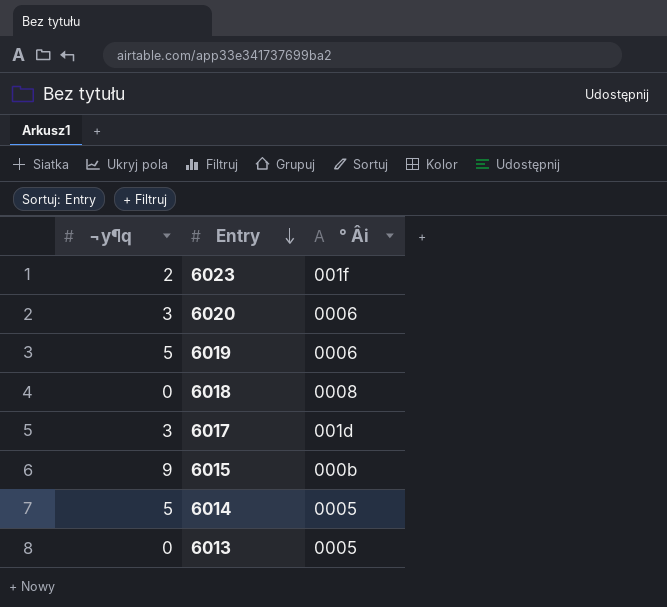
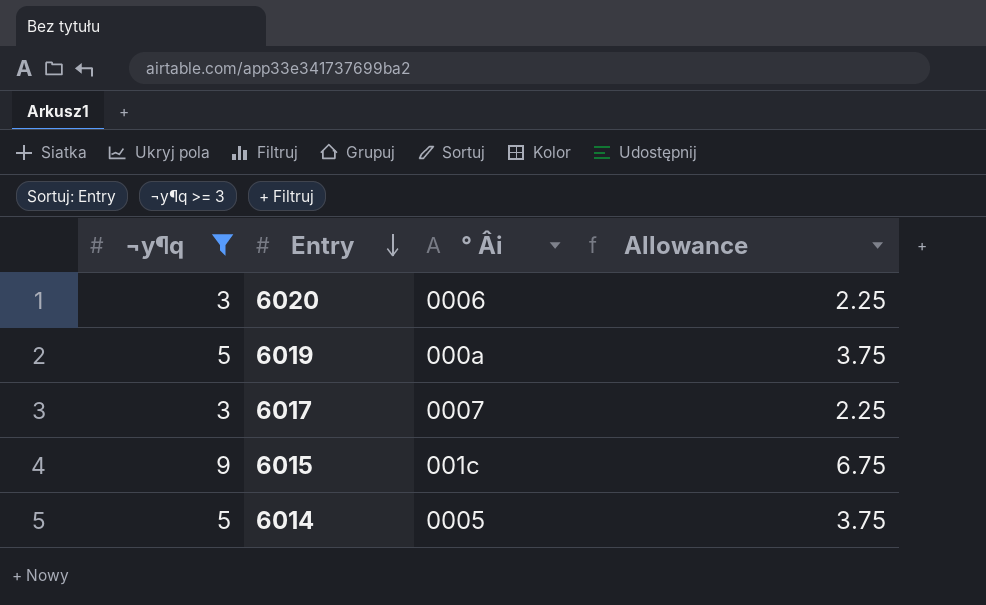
filter: none -> ¬y¶q >= 3
column Allowance | formula: none -> [¬y¶q] * 0.75
6019 | ° Âi: 0006 -> 000a
6017 | ° Âi: 001d -> 0007
6015 | ° Âi: 000b -> 001c

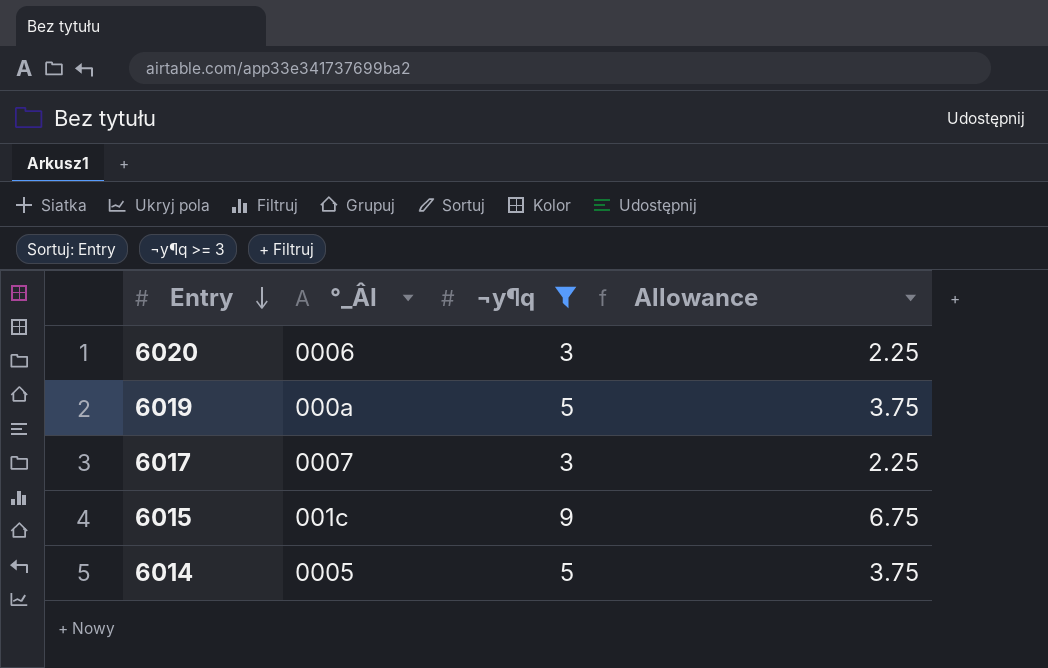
column name: ° Âi -> °_ÂI
column ¬y¶q | position: 1 -> 3

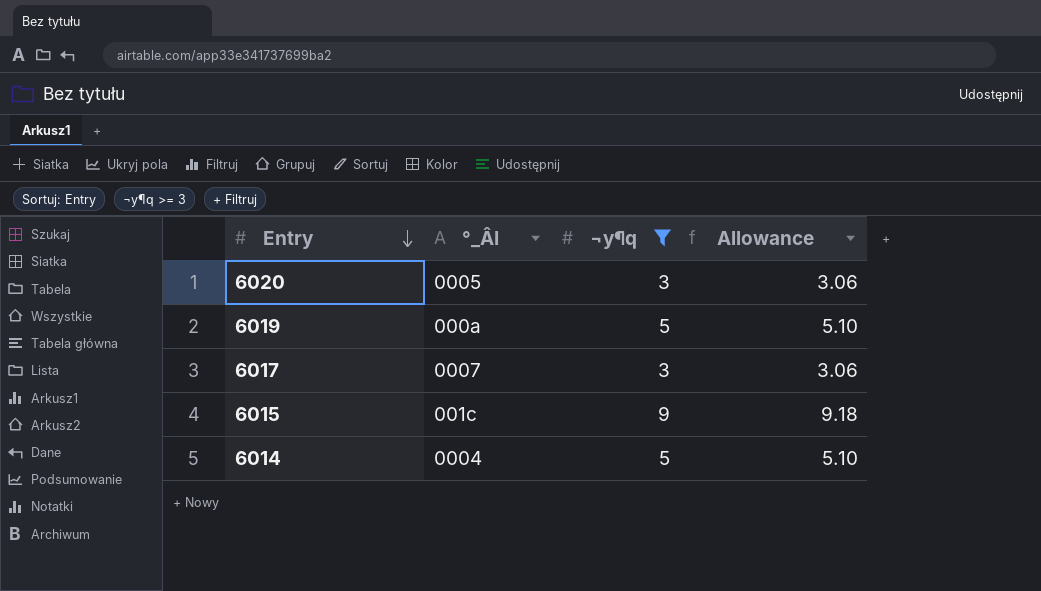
column Allowance | formula: [¬y¶q] * 0.75 -> [¬y¶q] * 1.02
6020 | °_ÂI: 0006 -> 0005
6014 | °_ÂI: 0005 -> 0004

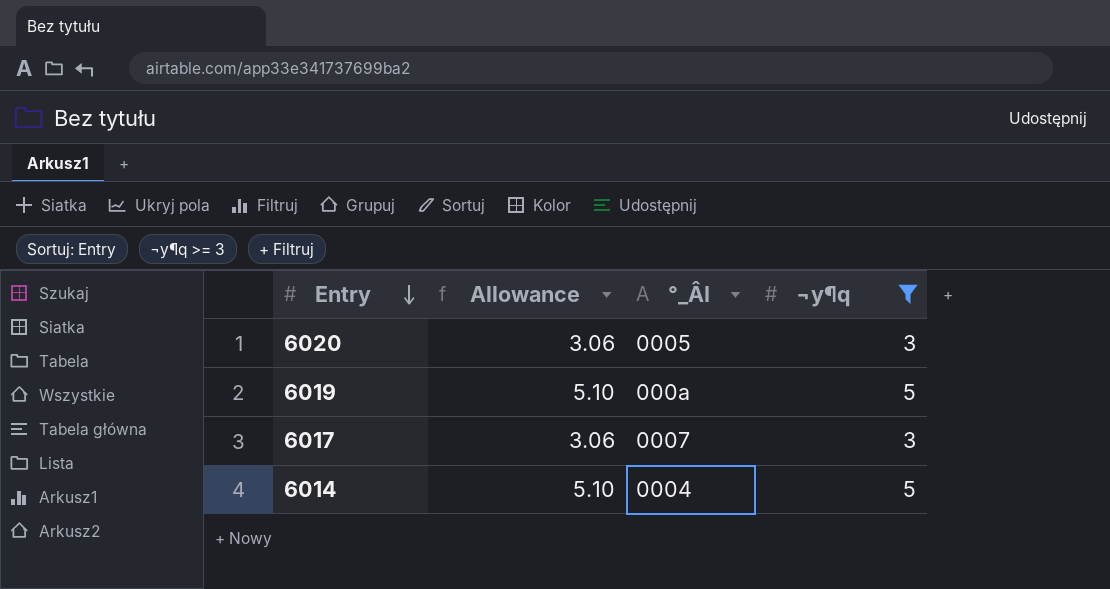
column Allowance | position: 4 -> 2
row 6015: 001c | 9 | 9.18 -> none

